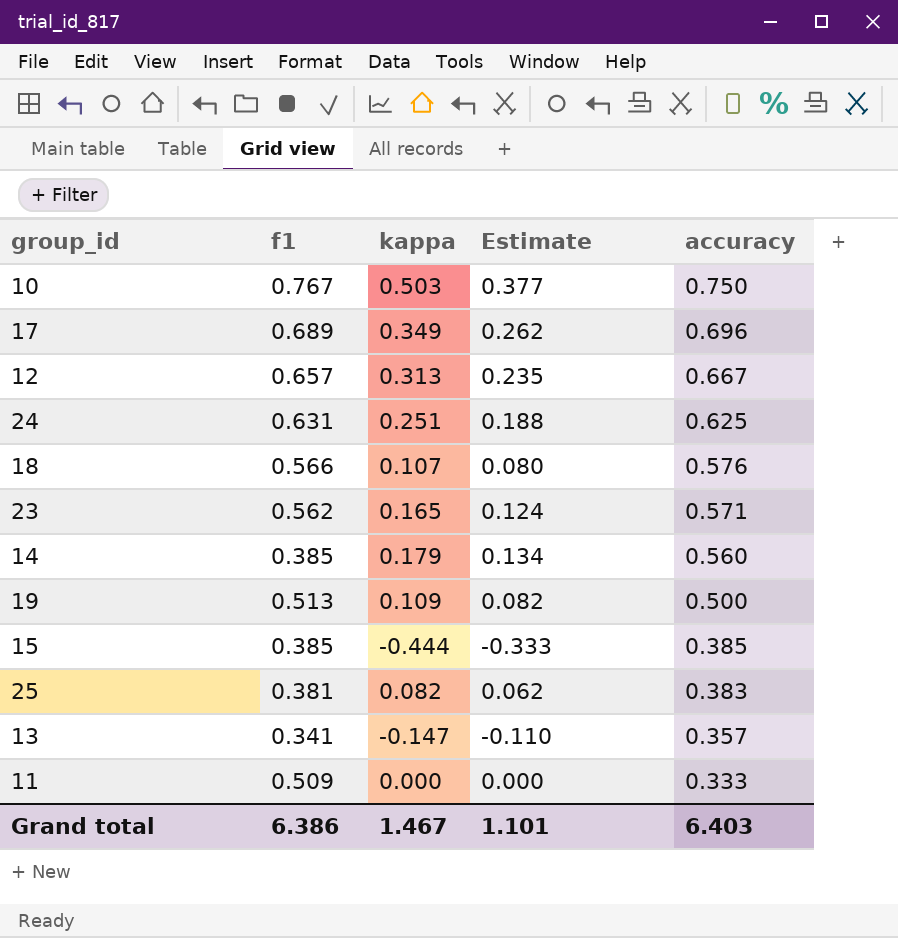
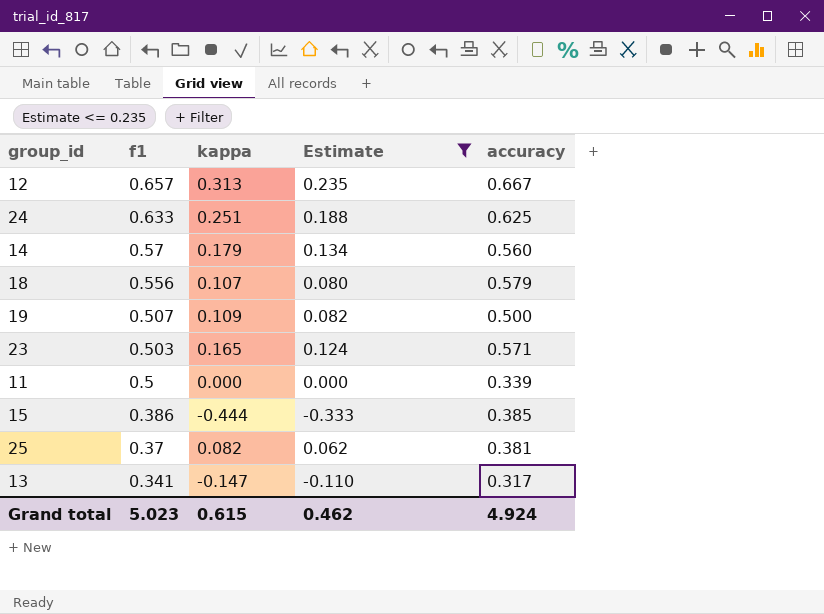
filter: none -> Estimate <= 0.235
row order: accuracy descending -> f1 descending
24 | f1: 0.631 -> 0.633
14 | f1: 0.385 -> 0.57
18 | f1: 0.566 -> 0.556
18 | accuracy: 0.576 -> 0.579
19 | f1: 0.513 -> 0.507
23 | f1: 0.562 -> 0.503
11 | f1: 0.509 -> 0.5
11 | accuracy: 0.333 -> 0.339
15 | f1: 0.385 -> 0.386
25 | f1: 0.381 -> 0.37
25 | accuracy: 0.383 -> 0.381
13 | accuracy: 0.357 -> 0.317
Grand total | f1: 6.386 -> 5.023
Grand total | kappa: 1.467 -> 0.615
Grand total | Estimate: 1.101 -> 0.462
Grand total | accuracy: 6.403 -> 4.924

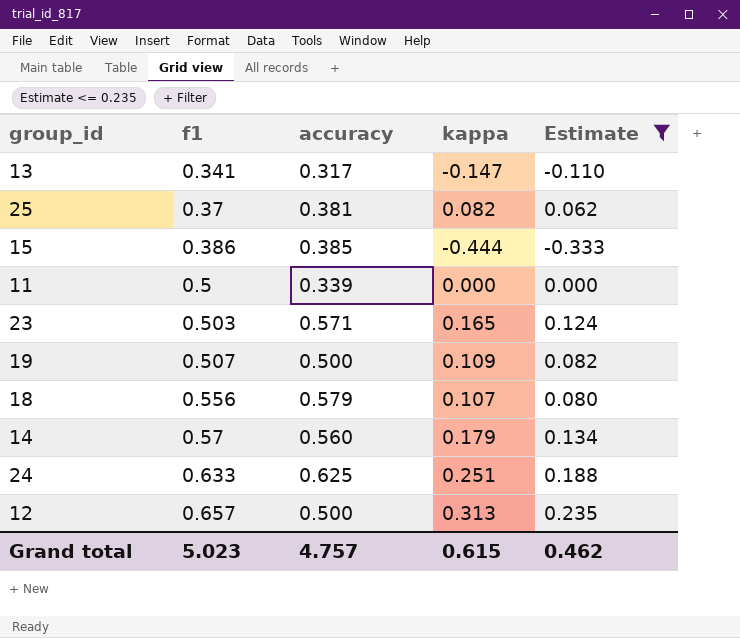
row order: f1 descending -> f1 ascending
column accuracy | position: 5 -> 3
12 | accuracy: 0.667 -> 0.500
Grand total | accuracy: 4.924 -> 4.757

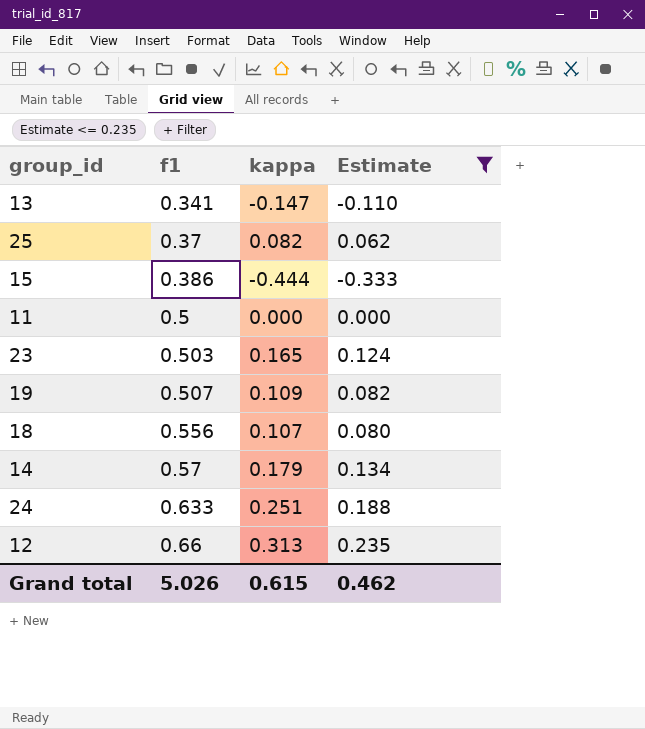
column accuracy | position: 3 -> none
12 | f1: 0.657 -> 0.66
Grand total | f1: 5.023 -> 5.026

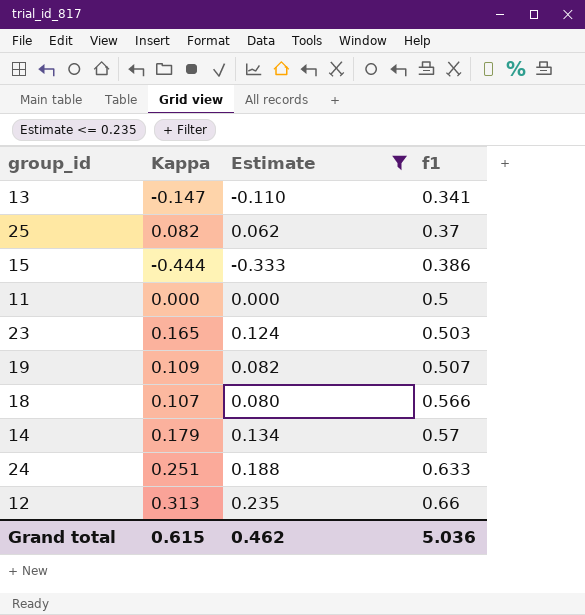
column name: kappa -> Kappa
column f1 | position: 2 -> 4
18 | f1: 0.556 -> 0.566
Grand total | f1: 5.026 -> 5.036

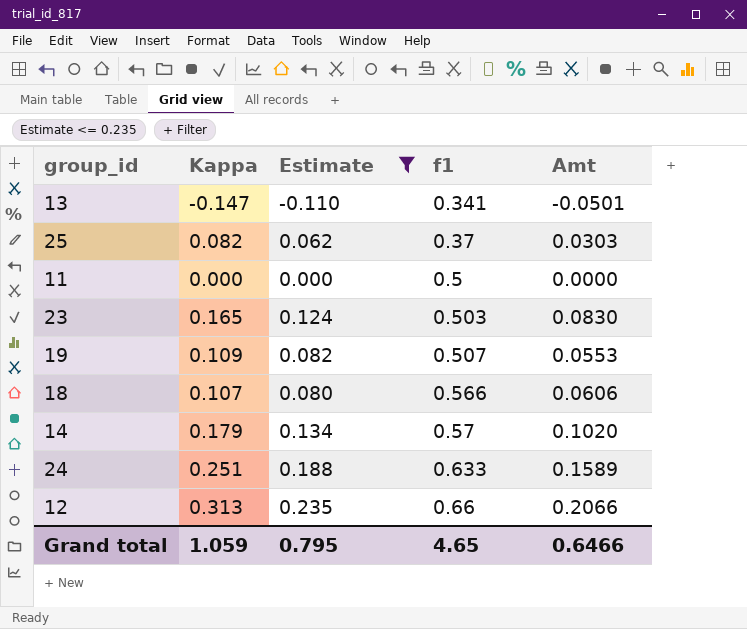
column Amt | formula: none -> [Kappa] * [f1]
row 15: -0.444 | -0.333 | 0.386 -> none
Grand total | Kappa: 0.615 -> 1.059
Grand total | Estimate: 0.462 -> 0.795
Grand total | f1: 5.036 -> 4.65

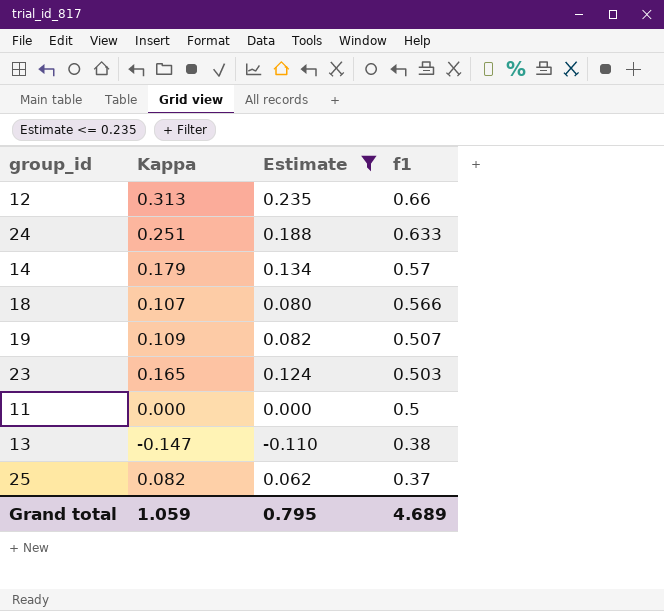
row order: f1 ascending -> f1 descending
column Amt | formula: [Kappa] * [f1] -> none
13 | f1: 0.341 -> 0.38
Grand total | f1: 4.65 -> 4.689

